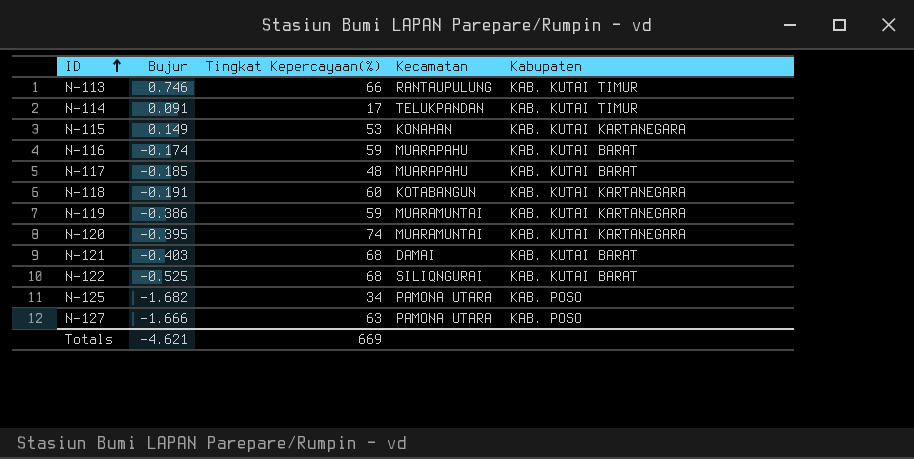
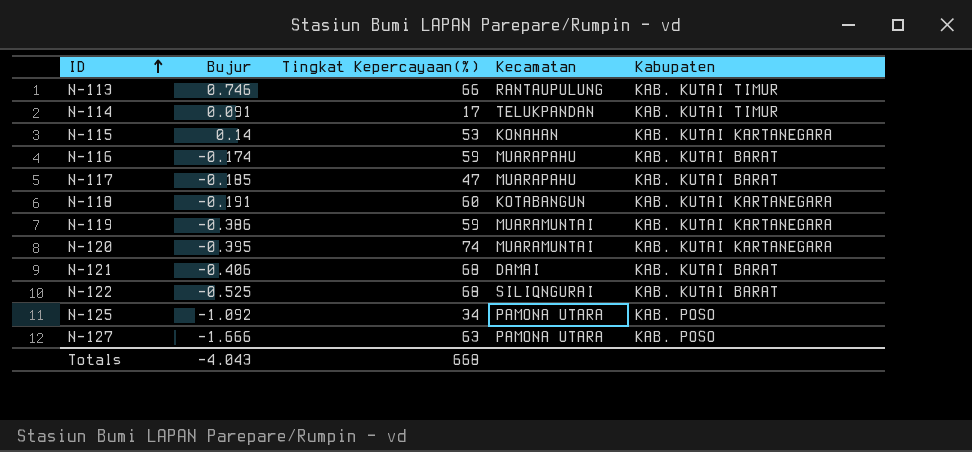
N-115 | Bujur: 0.149 -> 0.14
N-117 | Tingkat Kepercayaan(%): 48 -> 47
N-121 | Bujur: -0.403 -> -0.406
N-125 | Bujur: -1.682 -> -1.092
Totals | Bujur: -4.621 -> -4.043
Totals | Tingkat Kepercayaan(%): 669 -> 668

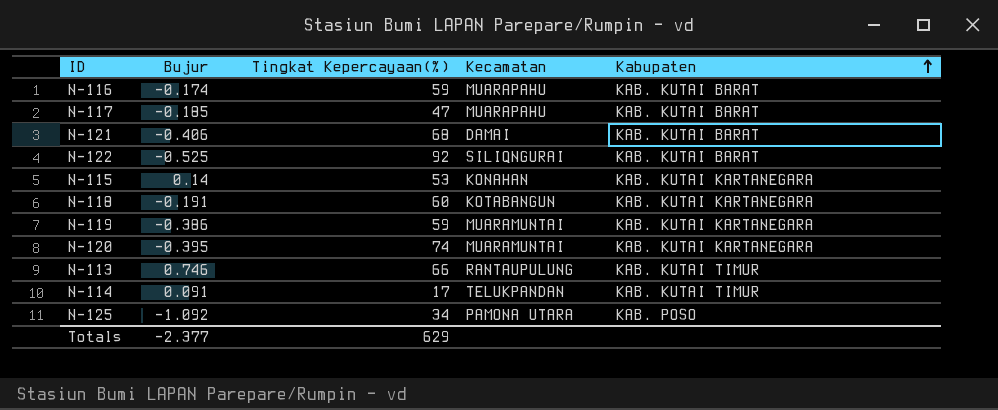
row order: ID ascending -> Kabupaten ascending
row N-127: -1.666 | 63 | PAMONA UTARA | KAB. POSO -> none
N-122 | Tingkat Kepercayaan(%): 68 -> 92
Totals | Bujur: -4.043 -> -2.377
Totals | Tingkat Kepercayaan(%): 668 -> 629

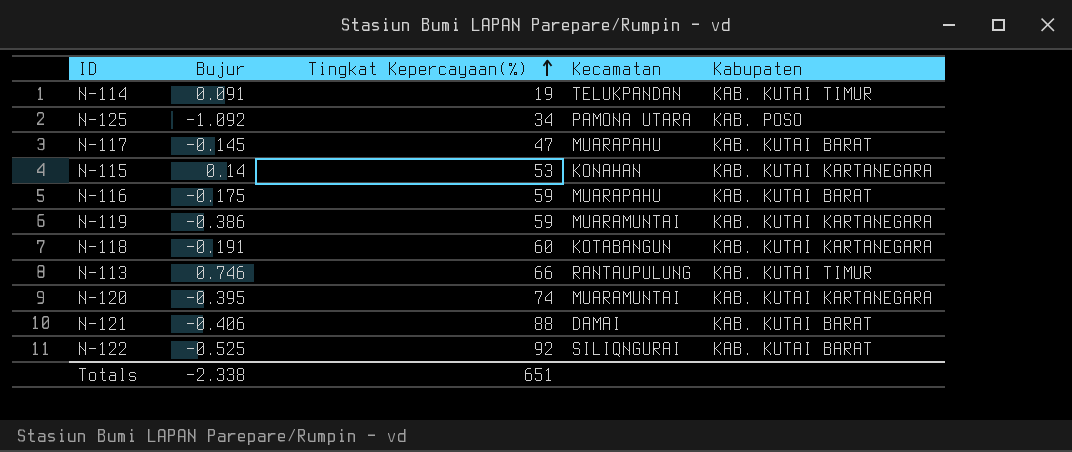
row order: Kabupaten ascending -> Tingkat Kepercayaan(%) ascending
N-114 | Tingkat Kepercayaan(%): 17 -> 19
N-117 | Bujur: -0.185 -> -0.145
N-116 | Bujur: -0.174 -> -0.175
N-121 | Tingkat Kepercayaan(%): 68 -> 88
Totals | Bujur: -2.377 -> -2.338
Totals | Tingkat Kepercayaan(%): 629 -> 651

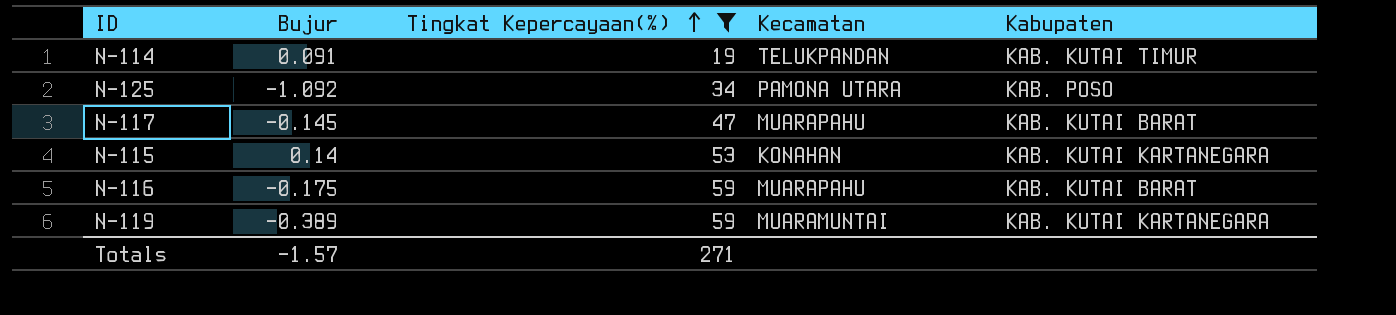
filter: none -> Tingkat Kepercayaan(%) <= 59
N-119 | Bujur: -0.386 -> -0.389
Totals | Bujur: -2.338 -> -1.57
Totals | Tingkat Kepercayaan(%): 651 -> 271

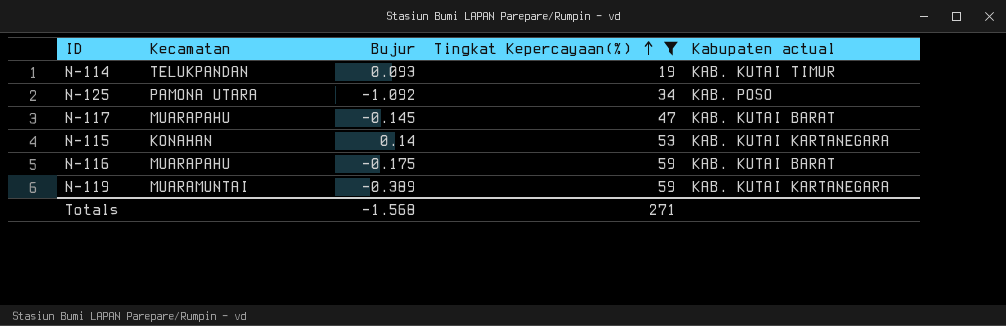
column Kecamatan | position: 4 -> 2
column name: Kabupaten -> Kabupaten actual
N-114 | Bujur: 0.091 -> 0.093
Totals | Bujur: -1.57 -> -1.568

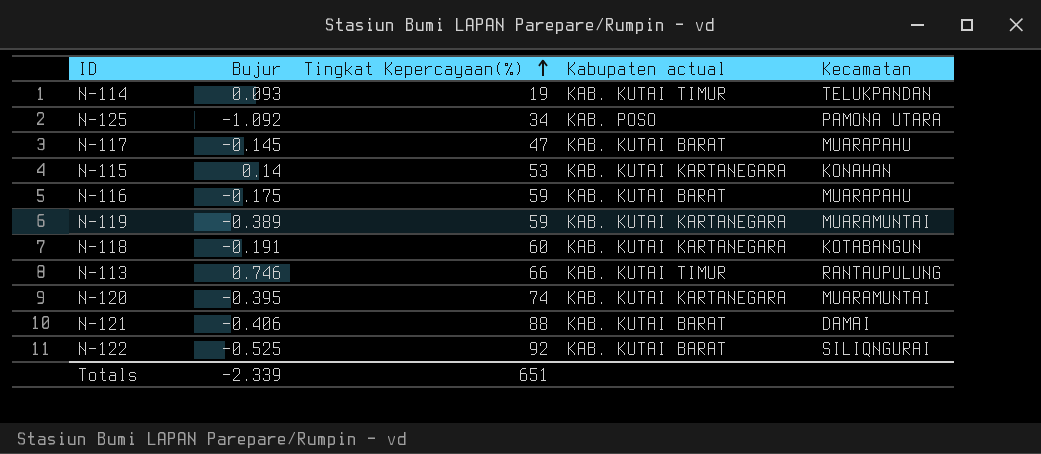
filter: Tingkat Kepercayaan(%) <= 59 -> none
column Kecamatan | position: 2 -> 5
Totals | Bujur: -1.568 -> -2.339
Totals | Tingkat Kepercayaan(%): 271 -> 651

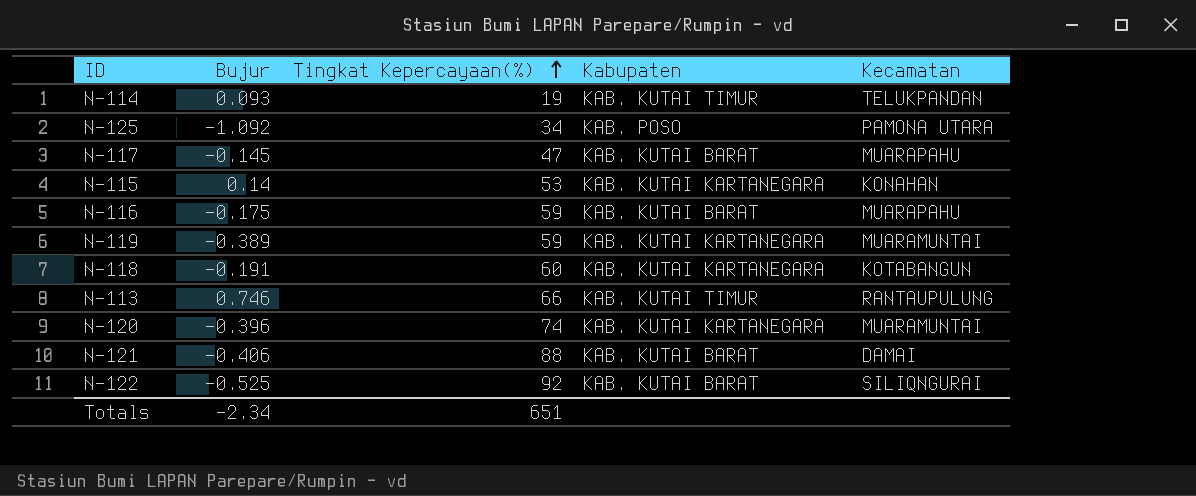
column name: Kabupaten actual -> Kabupaten
N-120 | Bujur: -0.395 -> -0.396
Totals | Bujur: -2.339 -> -2.34

